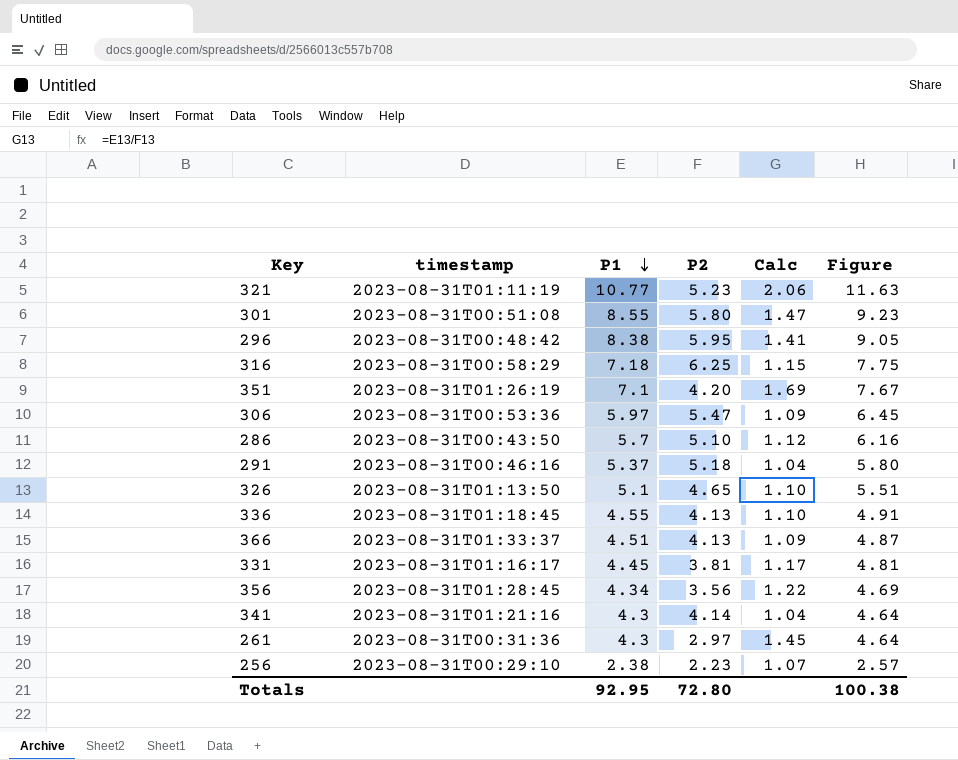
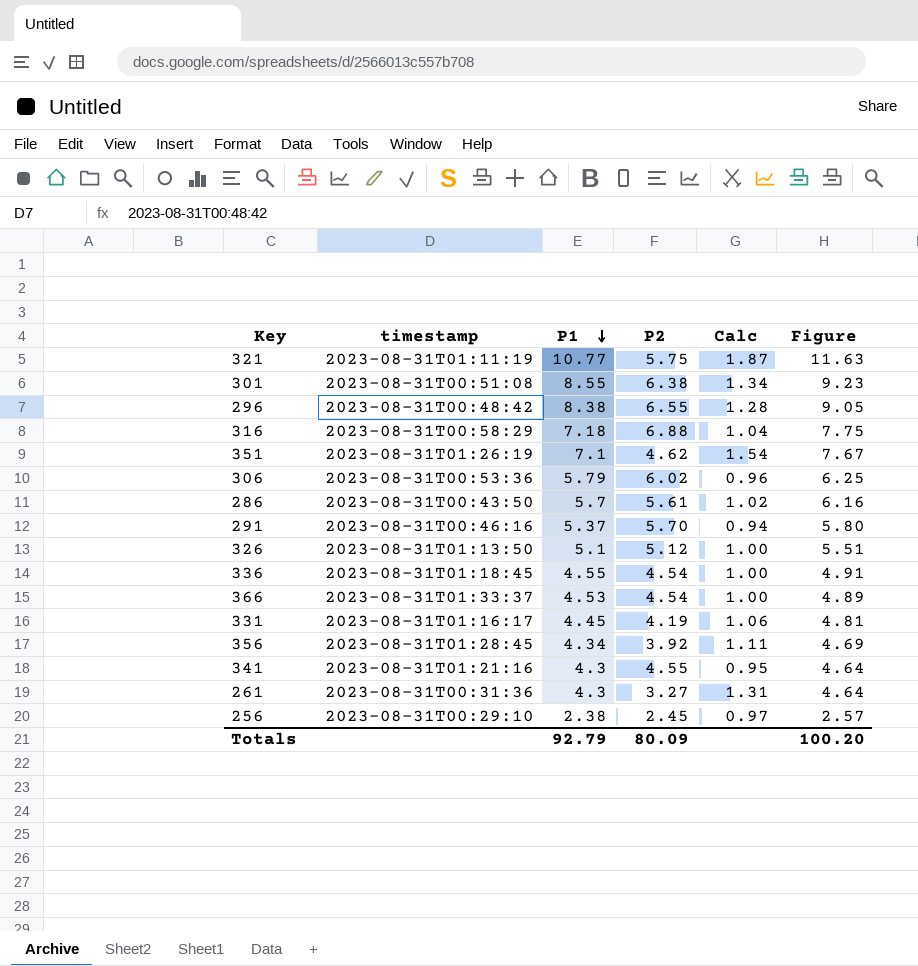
321 | P2: 5.23 -> 5.75
321 | Calc: 2.06 -> 1.87
301 | P2: 5.80 -> 6.38
301 | Calc: 1.47 -> 1.34
296 | P2: 5.95 -> 6.55
296 | Calc: 1.41 -> 1.28
316 | P2: 6.25 -> 6.88
316 | Calc: 1.15 -> 1.04
351 | P2: 4.20 -> 4.62
351 | Calc: 1.69 -> 1.54
306 | P1: 5.97 -> 5.79
306 | P2: 5.47 -> 6.02
306 | Calc: 1.09 -> 0.96
306 | Figure: 6.45 -> 6.25
286 | P2: 5.10 -> 5.61
286 | Calc: 1.12 -> 1.02
291 | P2: 5.18 -> 5.70
291 | Calc: 1.04 -> 0.94
326 | P2: 4.65 -> 5.12
326 | Calc: 1.10 -> 1.00
336 | P2: 4.13 -> 4.54
336 | Calc: 1.10 -> 1.00
366 | P1: 4.51 -> 4.53
366 | P2: 4.13 -> 4.54
366 | Calc: 1.09 -> 1.00
366 | Figure: 4.87 -> 4.89
331 | P2: 3.81 -> 4.19
331 | Calc: 1.17 -> 1.06
356 | P2: 3.56 -> 3.92
356 | Calc: 1.22 -> 1.11
341 | P2: 4.14 -> 4.55
341 | Calc: 1.04 -> 0.95
261 | P2: 2.97 -> 3.27
261 | Calc: 1.45 -> 1.31
256 | P2: 2.23 -> 2.45
256 | Calc: 1.07 -> 0.97
Totals | P1: 92.95 -> 92.79
Totals | P2: 72.80 -> 80.09
Totals | Figure: 100.38 -> 100.20

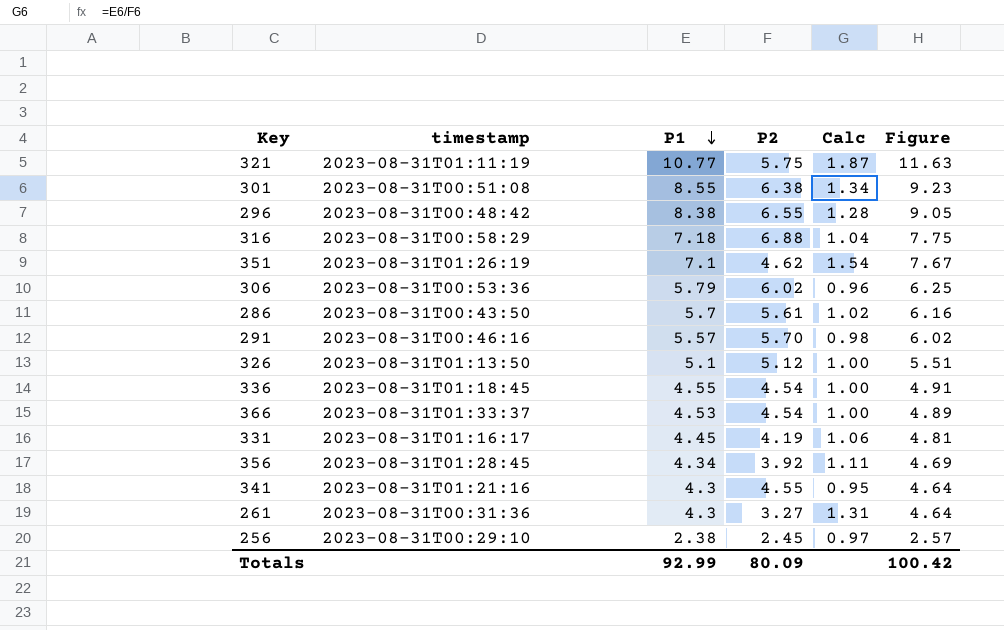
291 | P1: 5.37 -> 5.57
291 | Calc: 0.94 -> 0.98
291 | Figure: 5.80 -> 6.02
Totals | P1: 92.79 -> 92.99
Totals | Figure: 100.20 -> 100.42

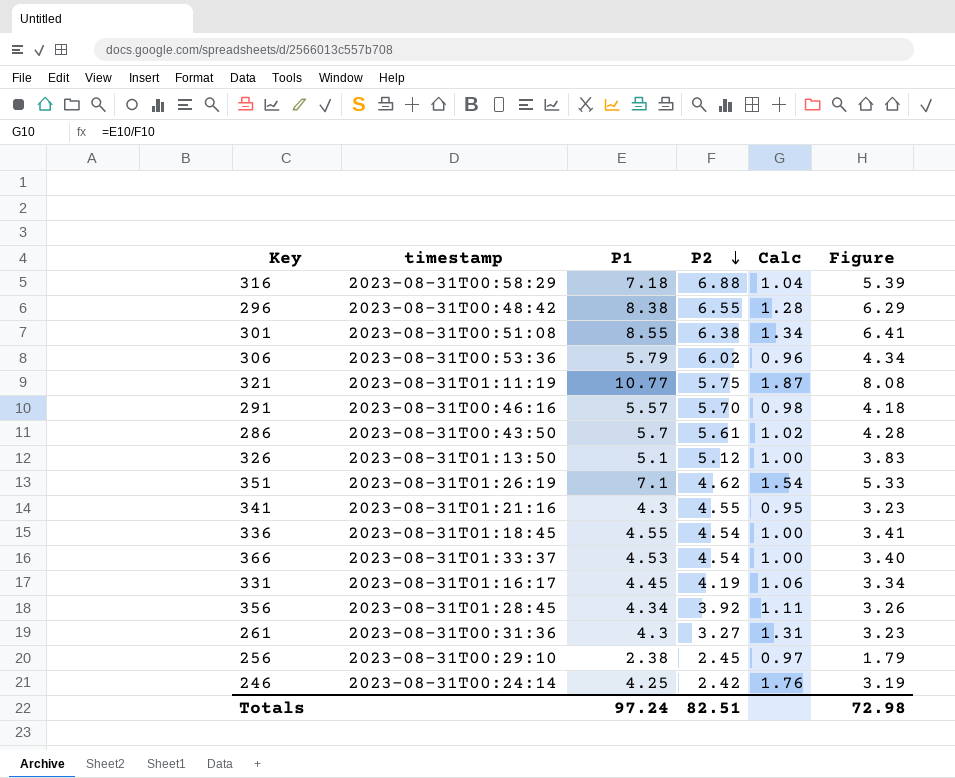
row order: P1 descending -> P2 descending
column Figure | formula: [P1] * 1.08 -> [P1] * 0.75
row 246: none -> 2023-08-31T00:24:14 | 4.25 | 2.42 | 1.76 | 3.19
Totals | P1: 92.99 -> 97.24
Totals | P2: 80.09 -> 82.51
Totals | Figure: 100.42 -> 72.98

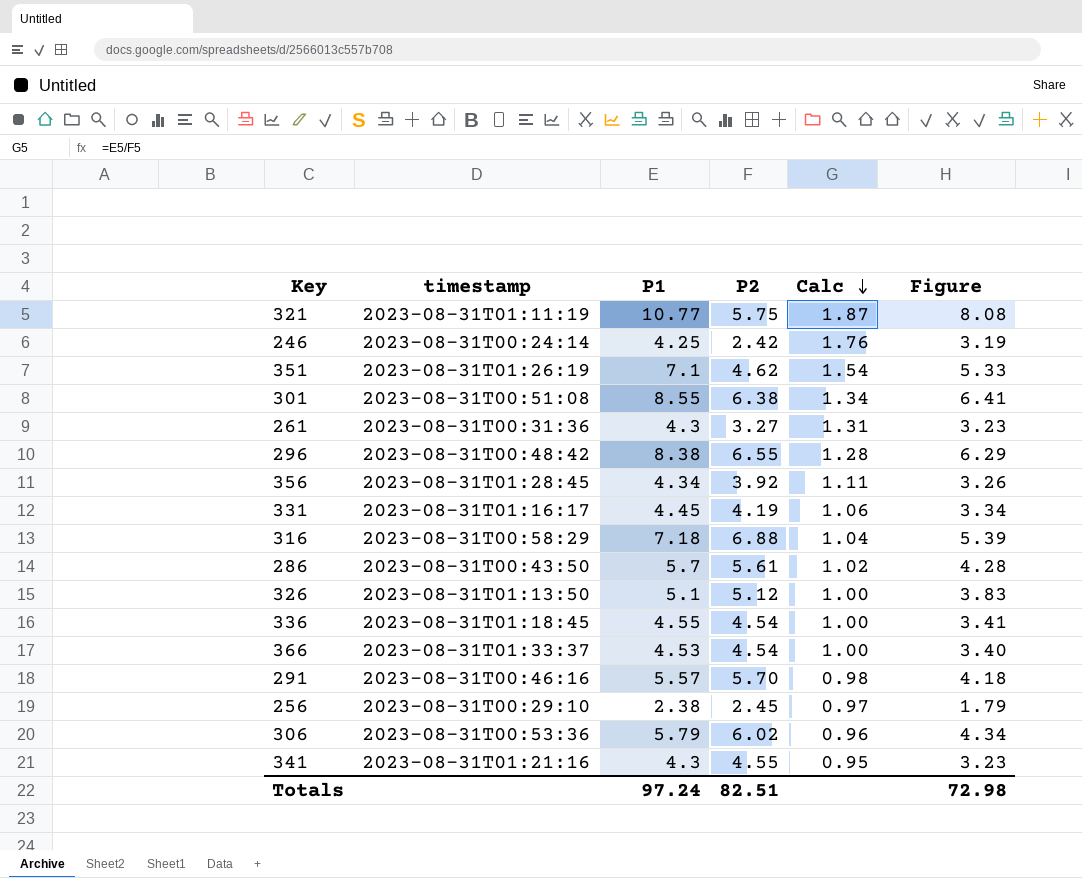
row order: P2 descending -> Calc descending

